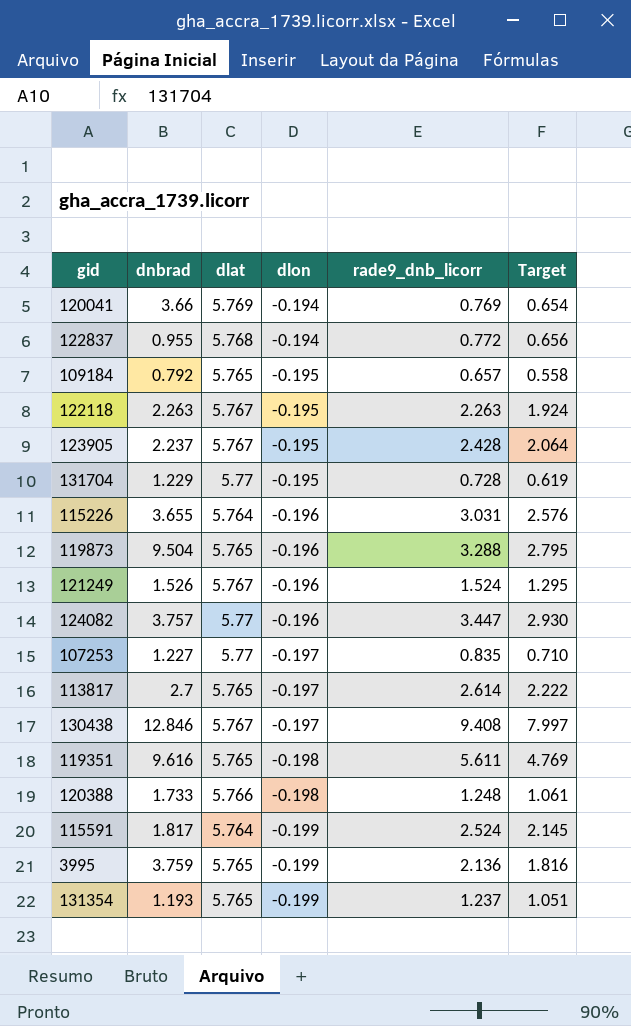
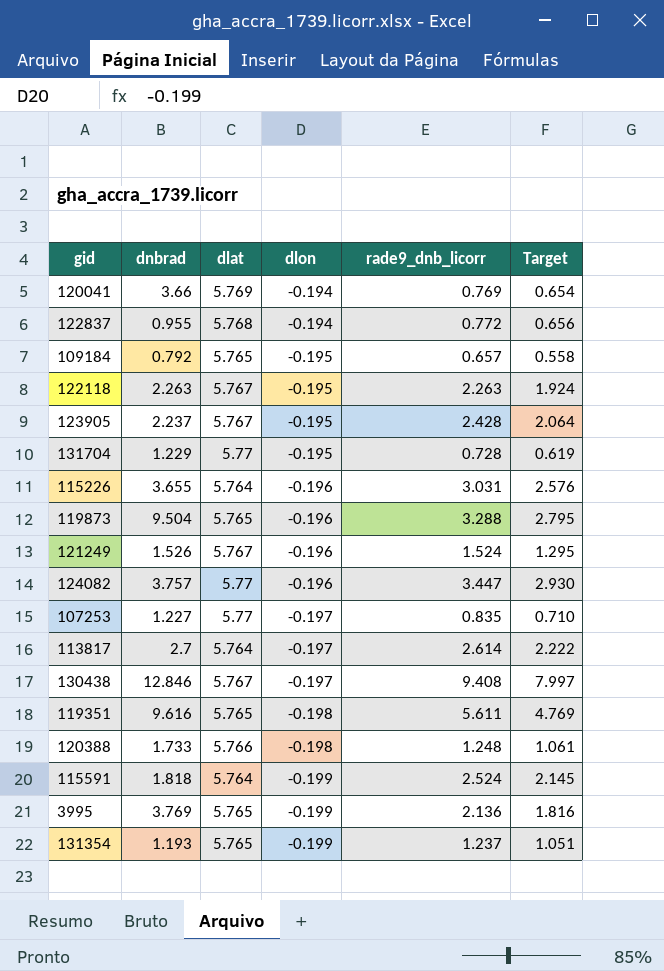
113817 | dlat: 5.765 -> 5.764
115591 | dnbrad: 1.817 -> 1.818
3995 | dnbrad: 3.759 -> 3.769

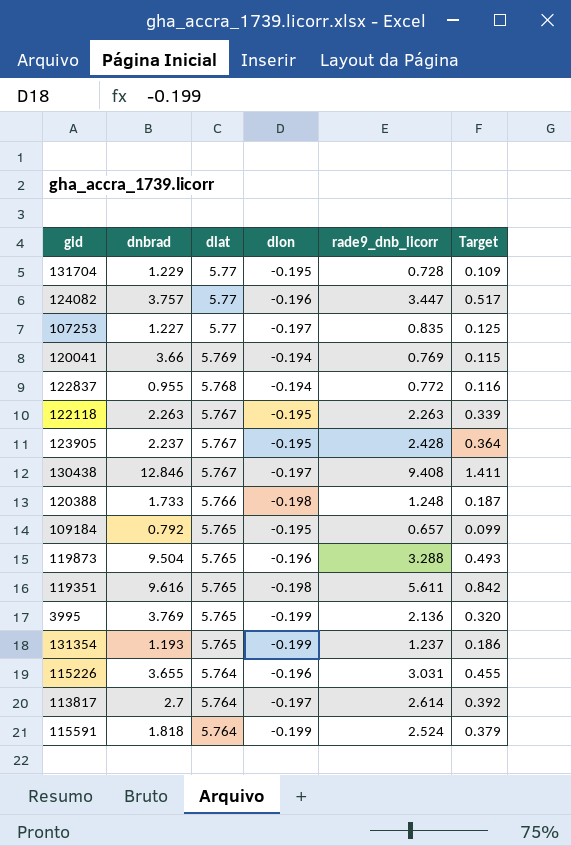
row order: dlon descending -> dlat descending
column Target | formula: [rade9_dnb_licorr] * 0.85 -> [rade9_dnb_licorr] * 0.15
row 121249: 1.526 | 5.767 | -0.196 | 1.524 | 1.295 -> none

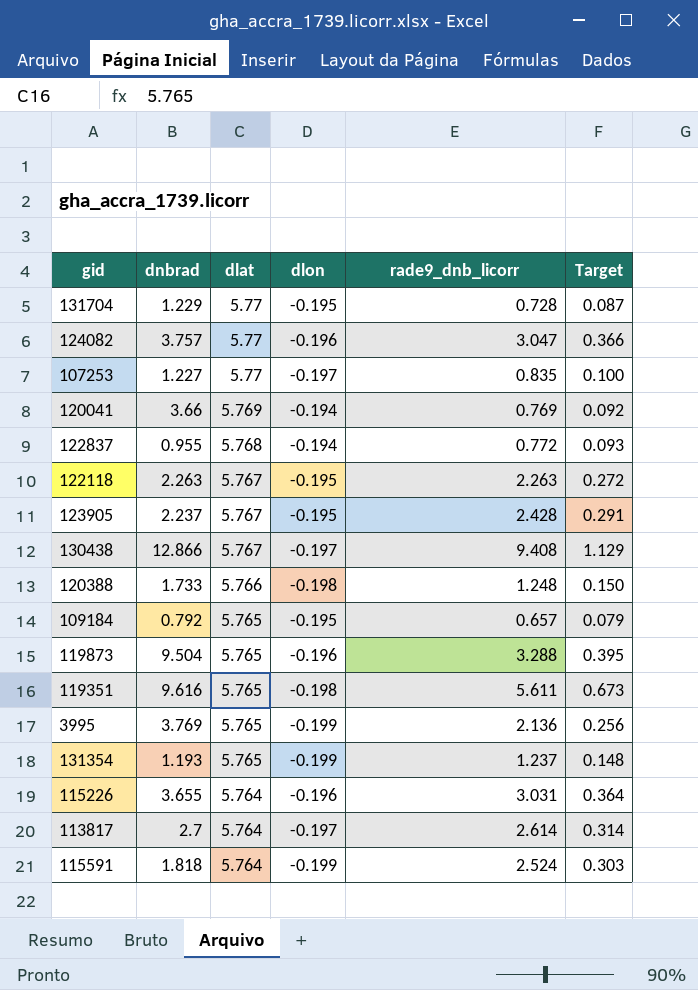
column Target | formula: [rade9_dnb_licorr] * 0.15 -> [rade9_dnb_licorr] * 0.12
124082 | rade9_dnb_licorr: 3.447 -> 3.047
130438 | dnbrad: 12.846 -> 12.866

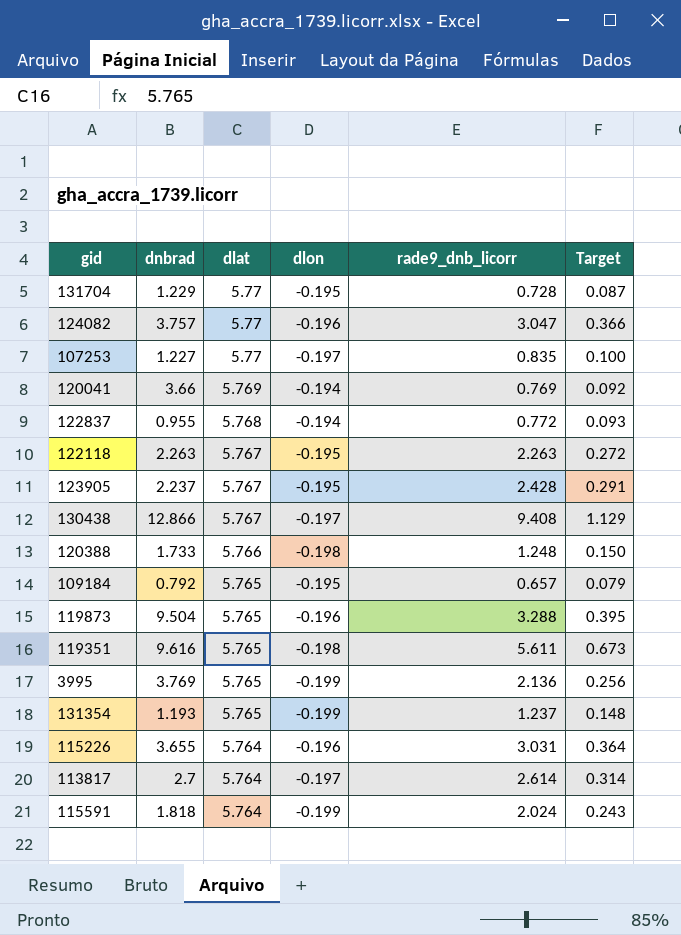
115591 | rade9_dnb_licorr: 2.524 -> 2.024
115591 | Target: 0.303 -> 0.243

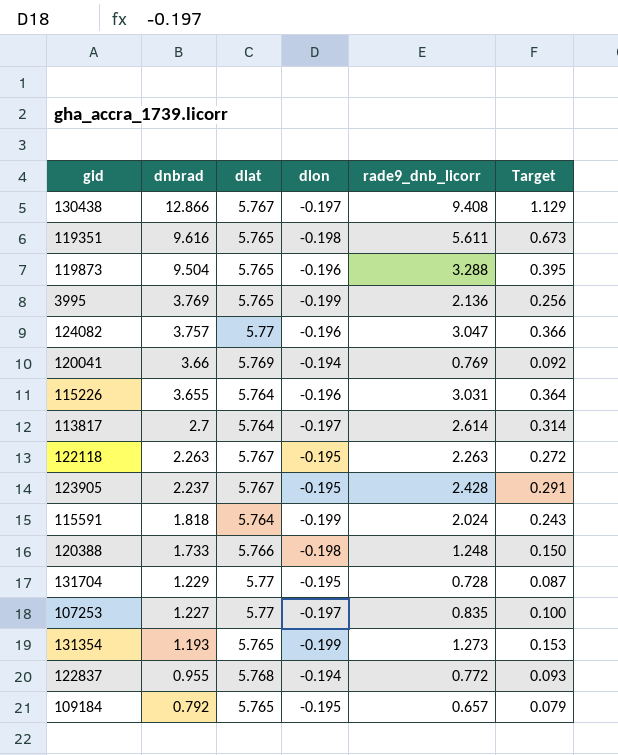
row order: dlat descending -> dnbrad descending
131354 | rade9_dnb_licorr: 1.237 -> 1.273
131354 | Target: 0.148 -> 0.153

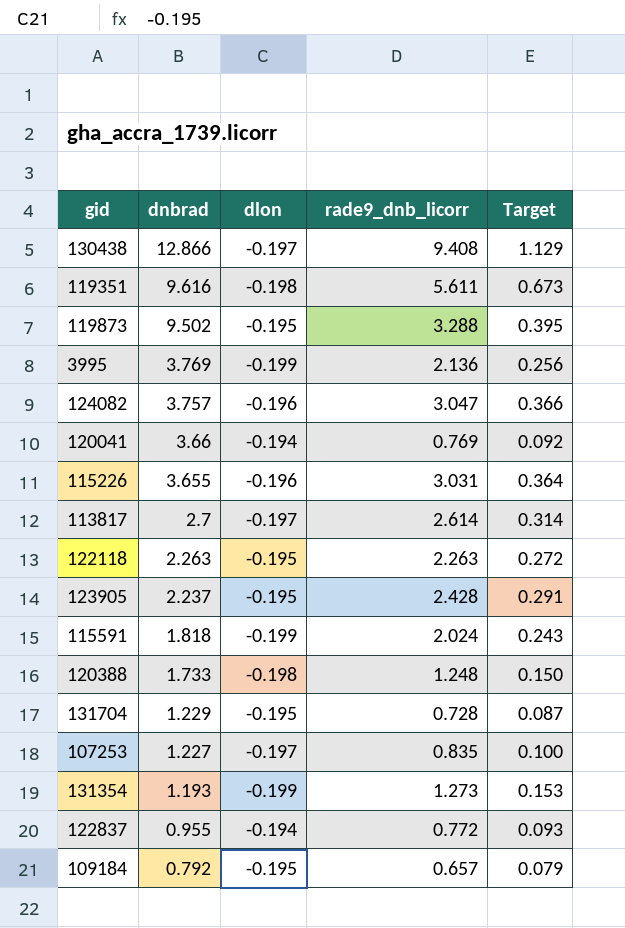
column dlat | position: 3 -> none
119873 | dnbrad: 9.504 -> 9.502
119873 | dlon: -0.196 -> -0.195

